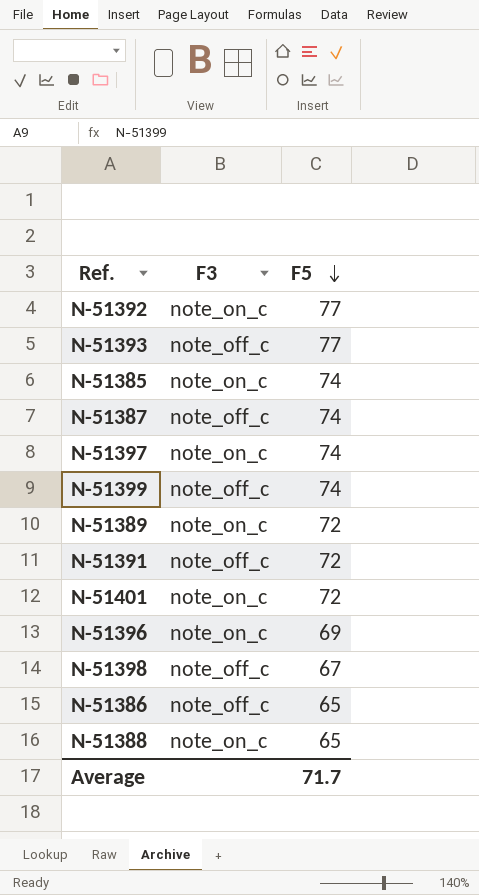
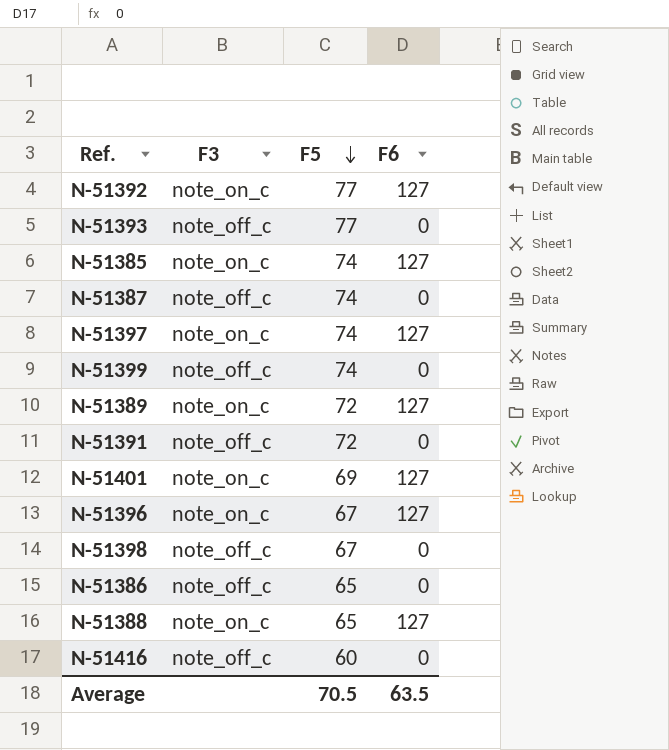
column F6 | position: none -> 4
N-51401 | F5: 72 -> 69
N-51396 | F5: 69 -> 67
row N-51416: none -> note_off_c | 60 | 0
Average | F5: 71.7 -> 70.5

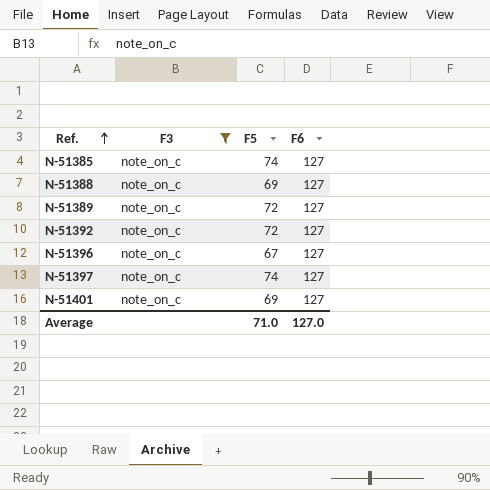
filter: none -> F3 = note_on_c
row order: F5 descending -> Ref. ascending
N-51388 | F5: 65 -> 69
N-51392 | F5: 77 -> 72
Average | F5: 70.5 -> 71.0
Average | F6: 63.5 -> 127.0

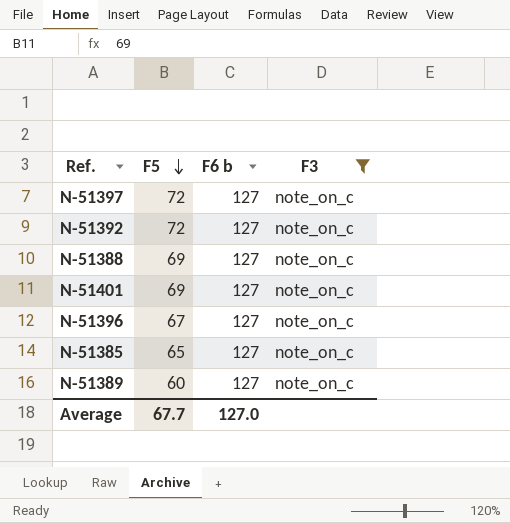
row order: Ref. ascending -> F5 descending
column name: F6 -> F6 b
column F3 | position: 2 -> 4
N-51397 | F5: 74 -> 72
N-51385 | F5: 74 -> 65
N-51389 | F5: 72 -> 60
Average | F5: 71.0 -> 67.7

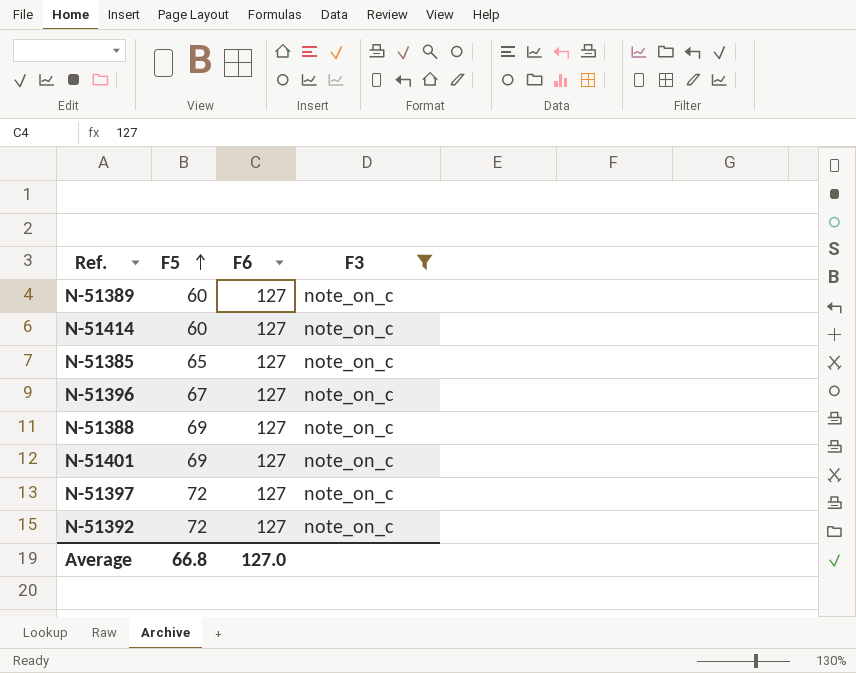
row order: F5 descending -> F5 ascending
column name: F6 b -> F6
row N-51414: none -> 60 | 127 | note_on_c
Average | F5: 67.7 -> 66.8

